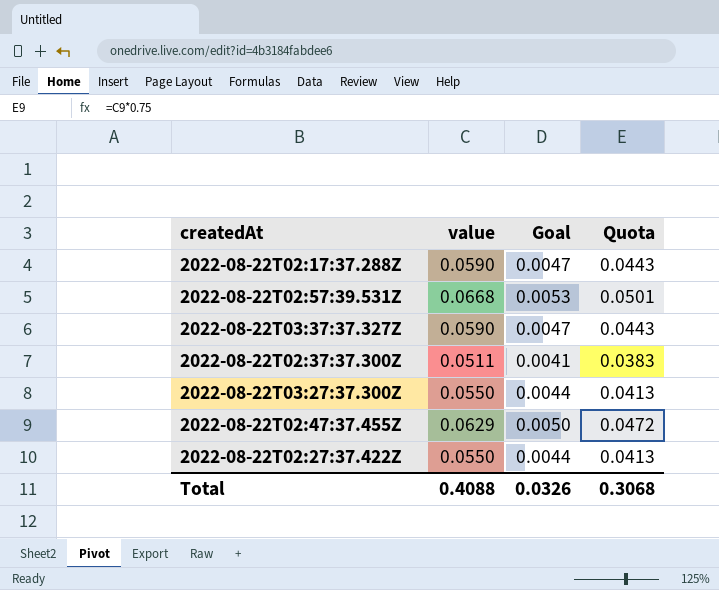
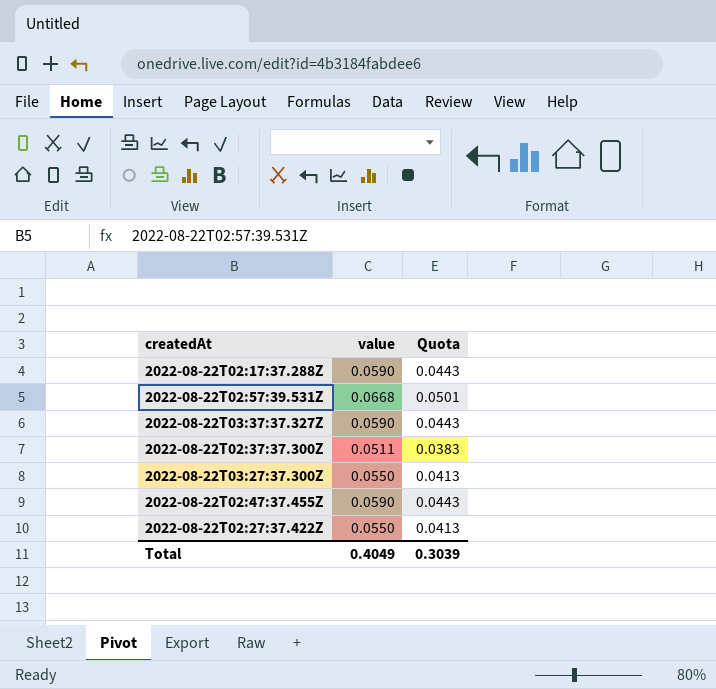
column Goal | formula: [value] * 0.08 -> none
2022-08-22T02:47:37.455Z | value: 0.0629 -> 0.0590
2022-08-22T02:47:37.455Z | Quota: 0.0472 -> 0.0443
Total | value: 0.4088 -> 0.4049
Total | Quota: 0.3068 -> 0.3039

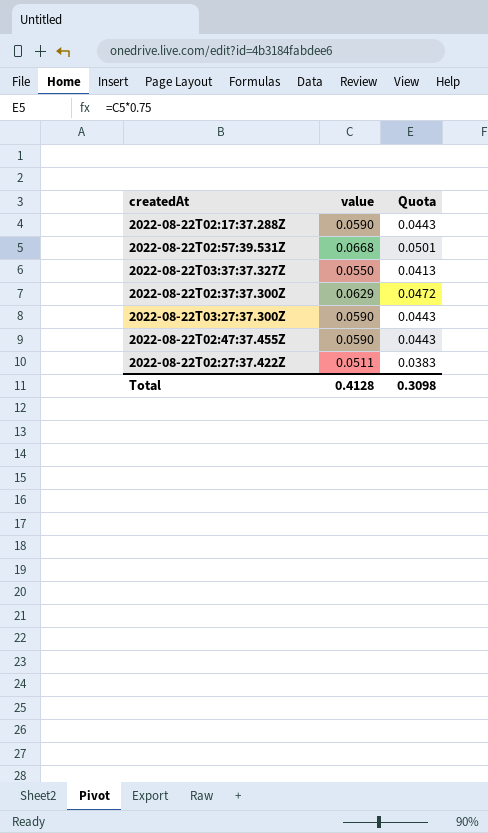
2022-08-22T03:37:37.327Z | value: 0.0590 -> 0.0550
2022-08-22T03:37:37.327Z | Quota: 0.0443 -> 0.0413
2022-08-22T02:37:37.300Z | value: 0.0511 -> 0.0629
2022-08-22T02:37:37.300Z | Quota: 0.0383 -> 0.0472
2022-08-22T03:27:37.300Z | value: 0.0550 -> 0.0590
2022-08-22T03:27:37.300Z | Quota: 0.0413 -> 0.0443
2022-08-22T02:27:37.422Z | value: 0.0550 -> 0.0511
2022-08-22T02:27:37.422Z | Quota: 0.0413 -> 0.0383
Total | value: 0.4049 -> 0.4128
Total | Quota: 0.3039 -> 0.3098

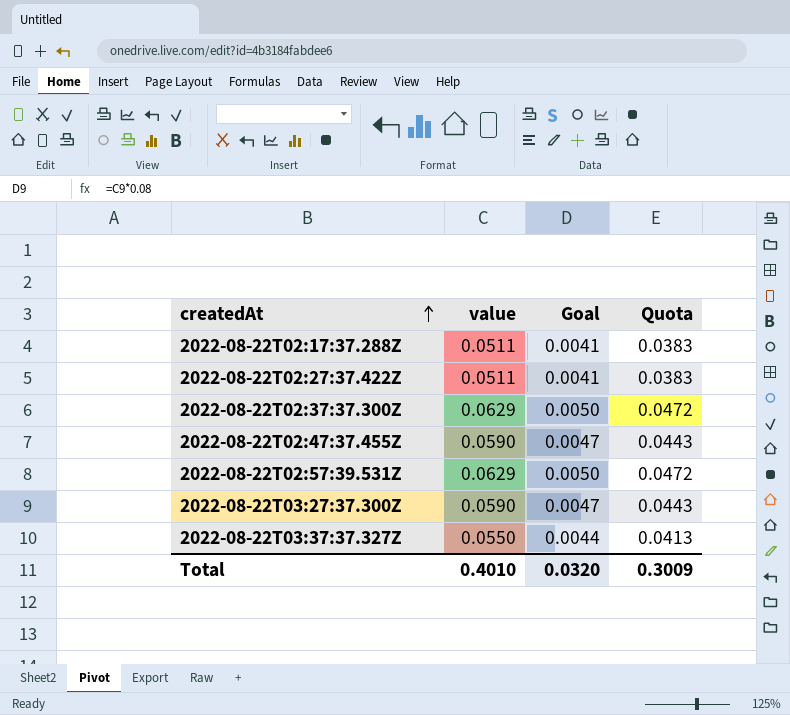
row order: none -> createdAt ascending
column Goal | formula: none -> [value] * 0.08
2022-08-22T02:17:37.288Z | value: 0.0590 -> 0.0511
2022-08-22T02:17:37.288Z | Quota: 0.0443 -> 0.0383
2022-08-22T02:57:39.531Z | value: 0.0668 -> 0.0629
2022-08-22T02:57:39.531Z | Quota: 0.0501 -> 0.0472
Total | value: 0.4128 -> 0.4010
Total | Quota: 0.3098 -> 0.3009

